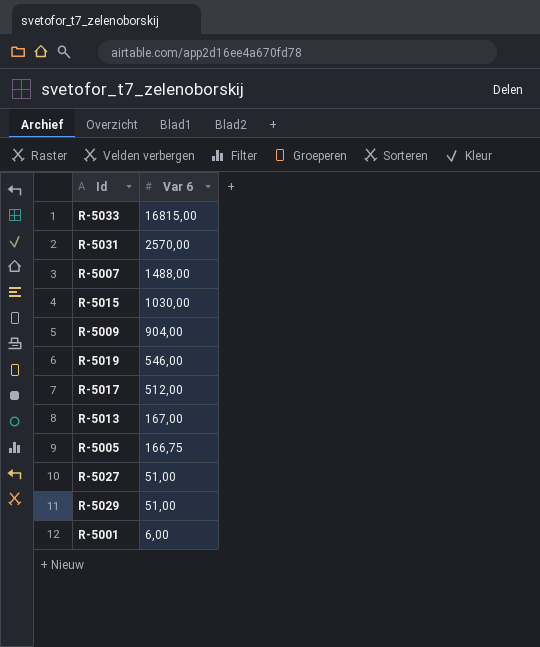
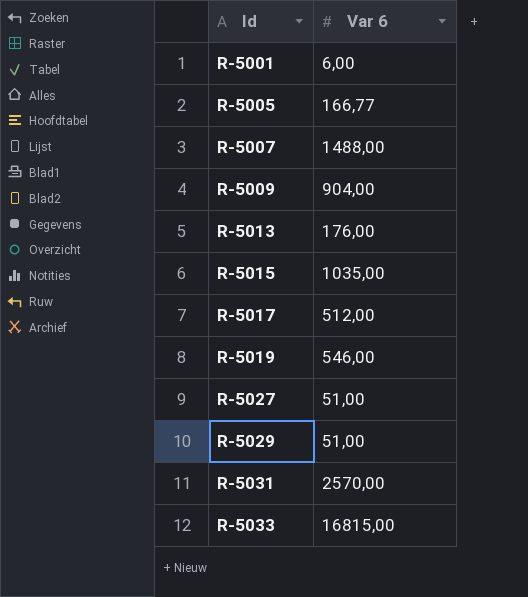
row order: Var 6 descending -> Id ascending
R-5005 | Var 6: 166,75 -> 166,77
R-5013 | Var 6: 167,00 -> 176,00
R-5015 | Var 6: 1030,00 -> 1035,00

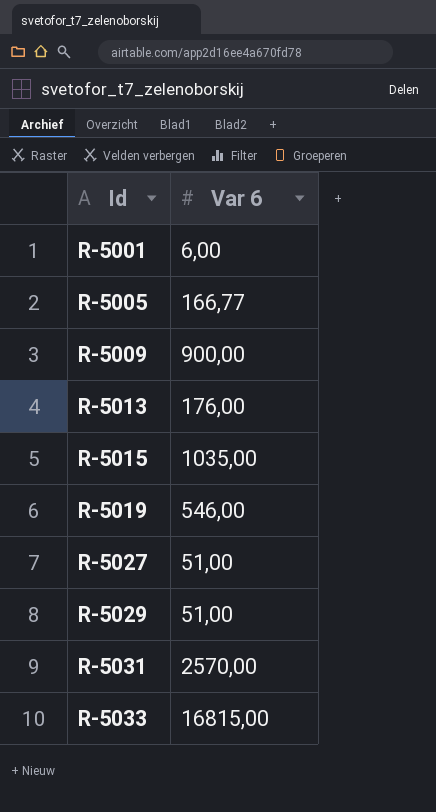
row R-5007: 1488,00 -> none
row R-5017: 512,00 -> none
R-5009 | Var 6: 904,00 -> 900,00

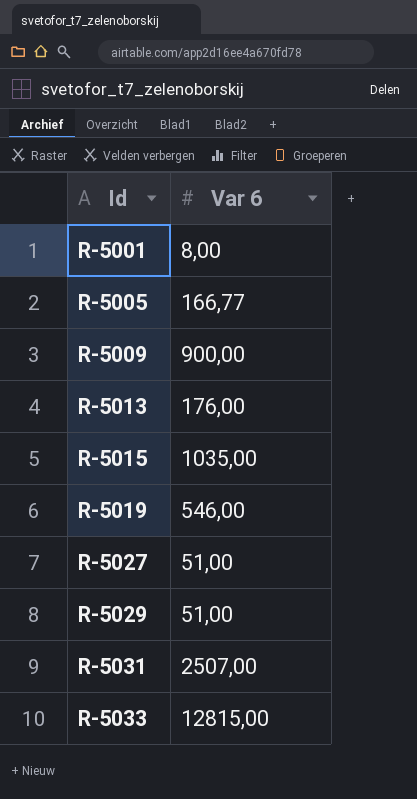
R-5001 | Var 6: 6,00 -> 8,00
R-5031 | Var 6: 2570,00 -> 2507,00
R-5033 | Var 6: 16815,00 -> 12815,00

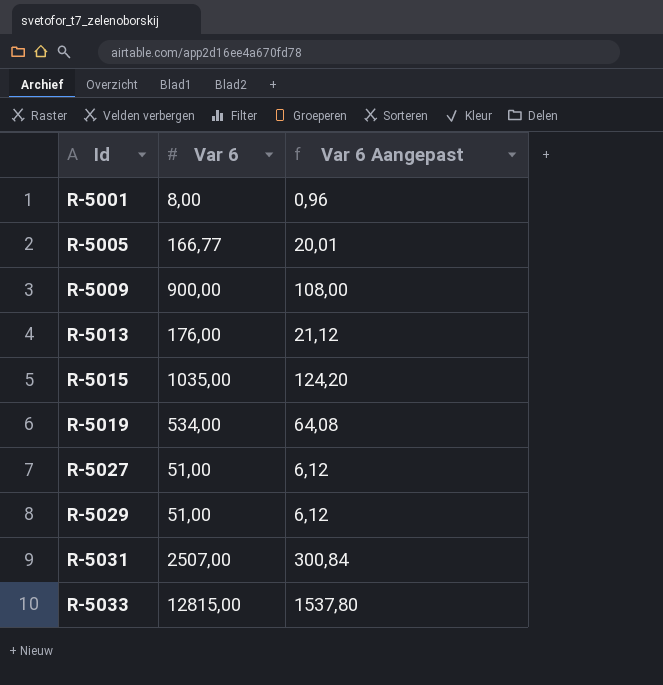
column Var 6 Aangepast | formula: none -> [Var 6] * 0,12
R-5019 | Var 6: 546,00 -> 534,00

